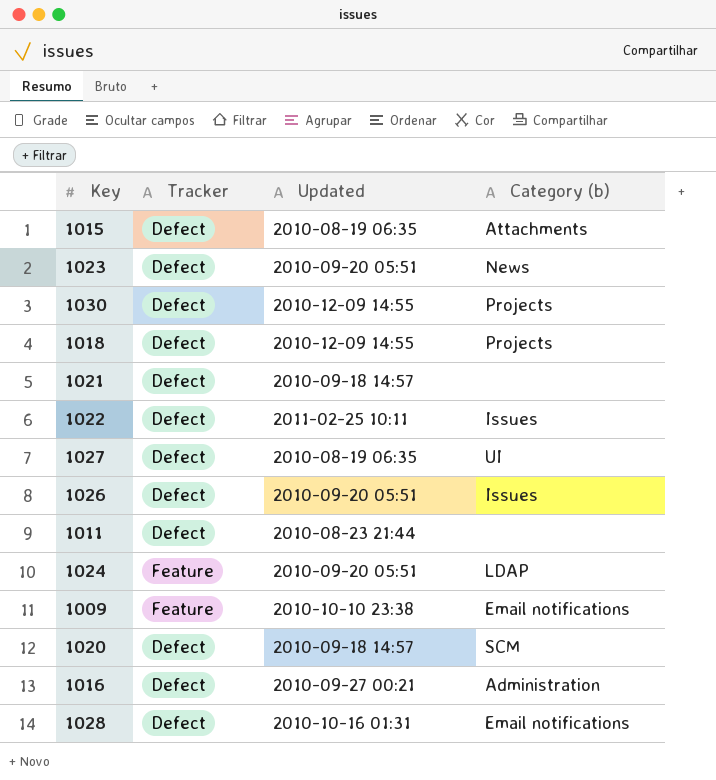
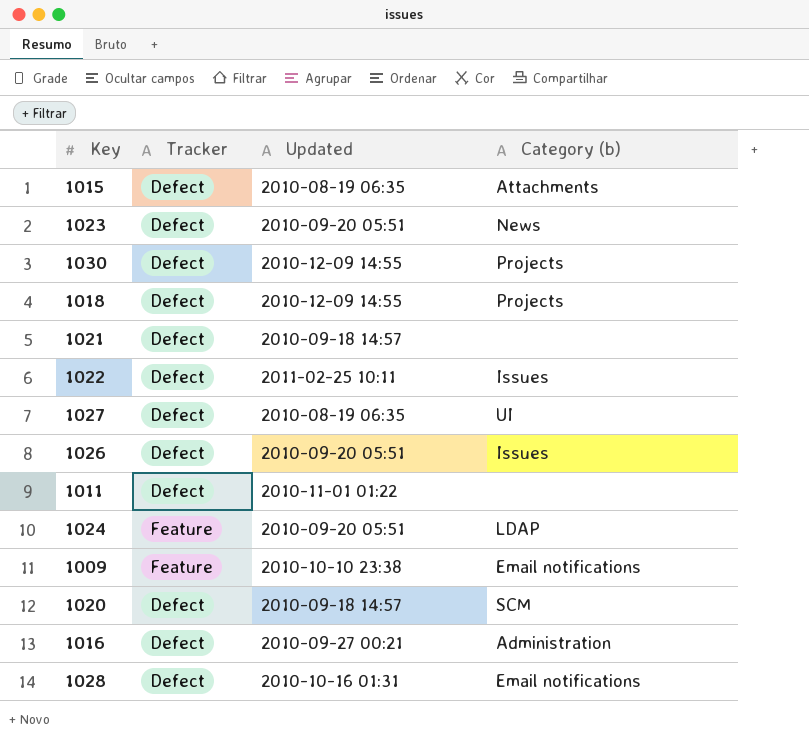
1011 | Updated: 2010-08-23 21:44 -> 2010-11-01 01:22

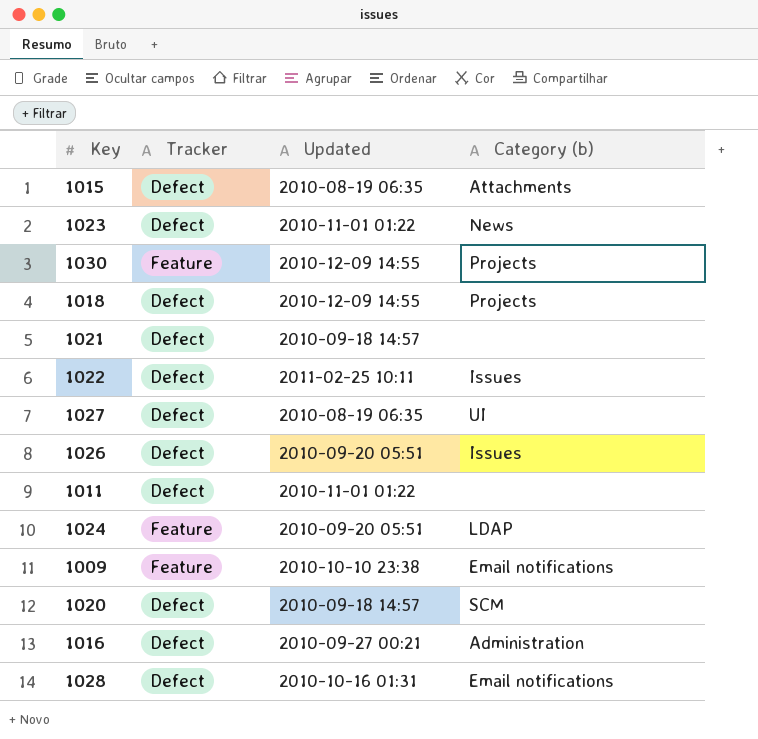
1023 | Updated: 2010-09-20 05:51 -> 2010-11-01 01:22
1030 | Tracker: Defect -> Feature

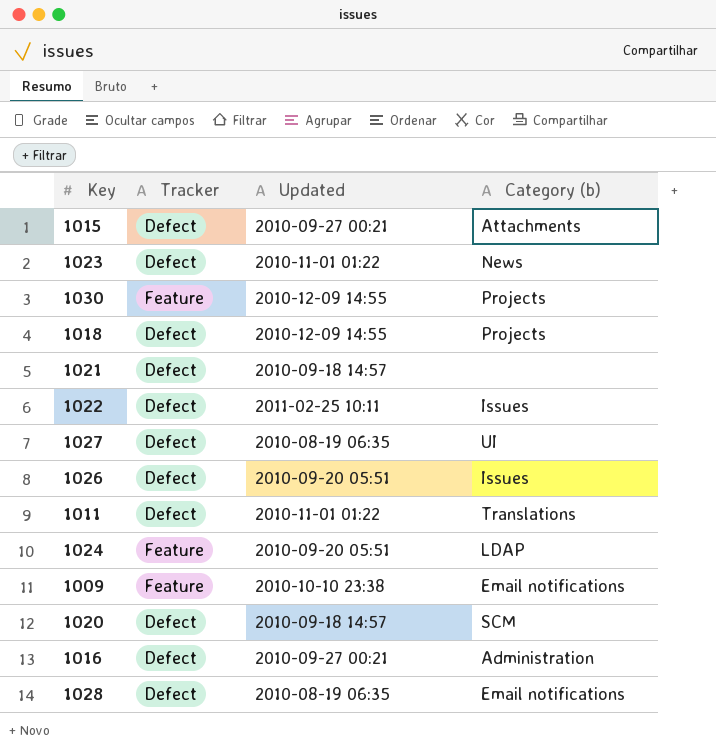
1015 | Updated: 2010-08-19 06:35 -> 2010-09-27 00:21
1011 | Category (b): none -> Translations
1028 | Updated: 2010-10-16 01:31 -> 2010-08-19 06:35

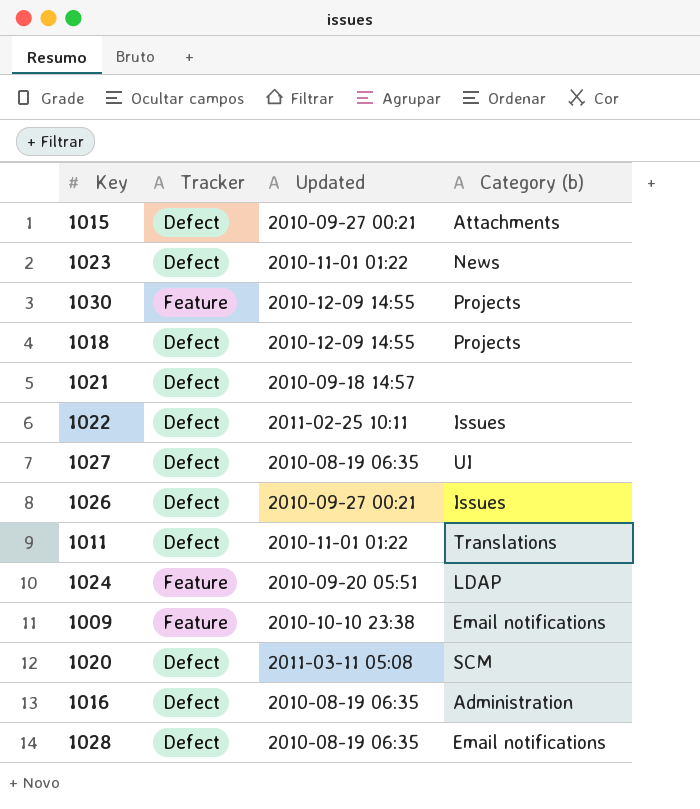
1026 | Updated: 2010-09-20 05:51 -> 2010-09-27 00:21
1020 | Updated: 2010-09-18 14:57 -> 2011-03-11 05:08
1016 | Updated: 2010-09-27 00:21 -> 2010-08-19 06:35

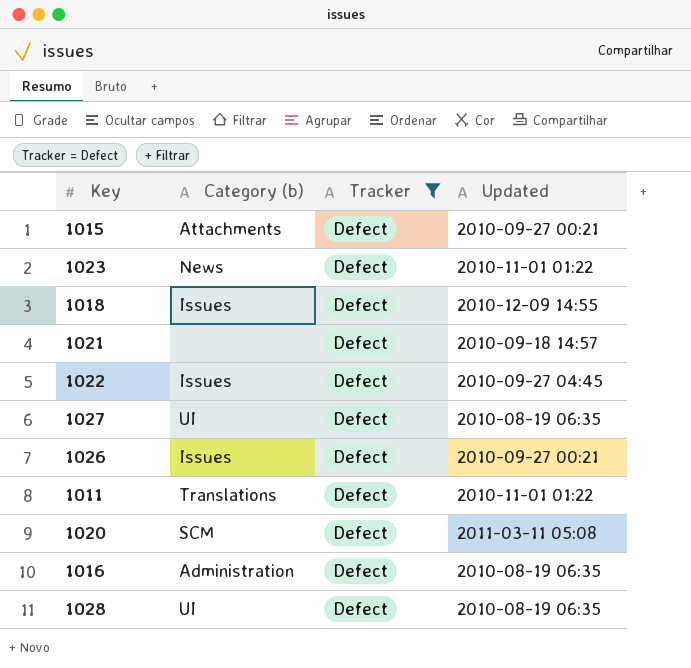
filter: none -> Tracker = Defect
column Category (b) | position: 4 -> 2
1018 | Category (b): Projects -> Issues
1022 | Updated: 2011-02-25 10:11 -> 2010-09-27 04:45
1028 | Category (b): Email notifications -> UI

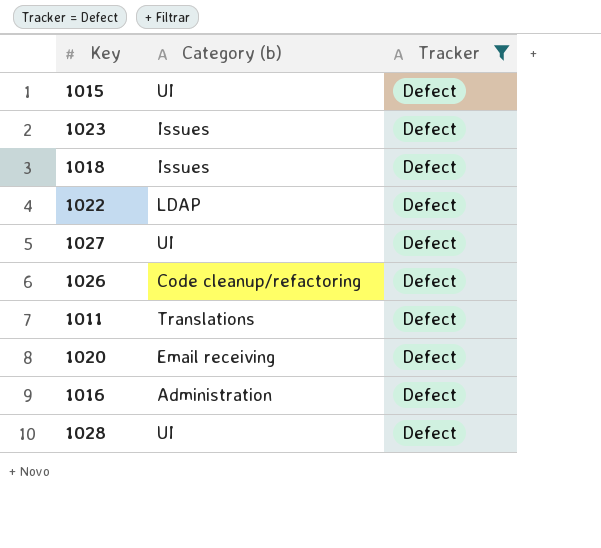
column Updated | position: 4 -> none
row 1021: none | Defect | 2010-09-18 14:57 -> none
1015 | Category (b): Attachments -> UI
1023 | Category (b): News -> Issues
1022 | Category (b): Issues -> LDAP
1026 | Category (b): Issues -> Code cleanup/refactoring
1020 | Category (b): SCM -> Email receiving

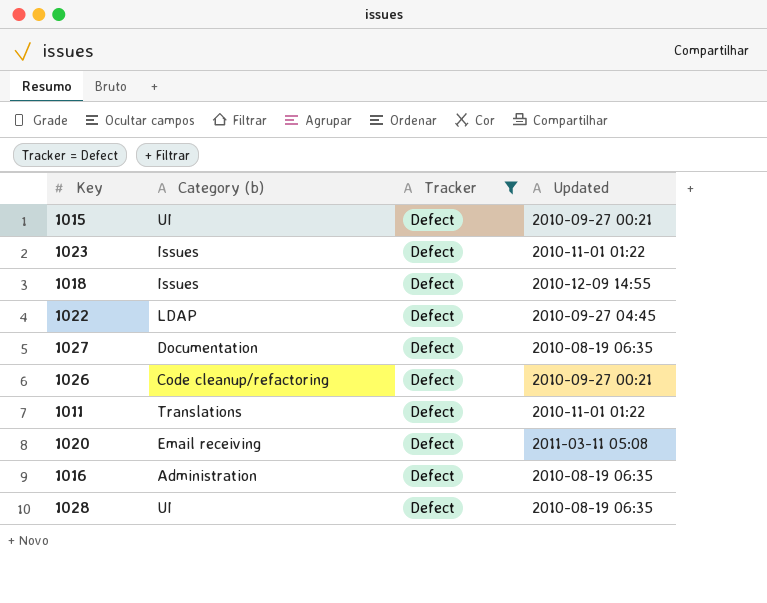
column Updated | position: none -> 4
1027 | Category (b): UI -> Documentation

